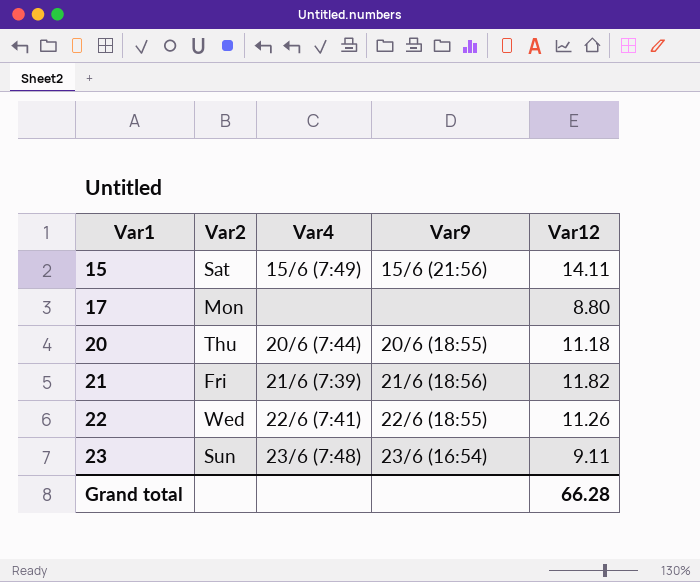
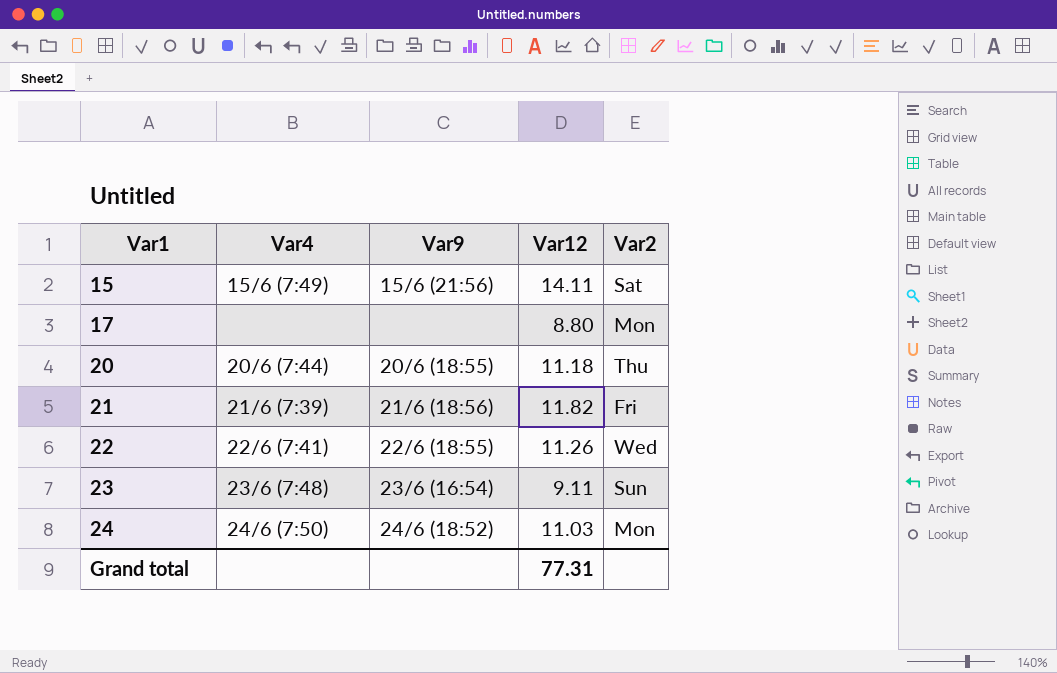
column Var2 | position: 2 -> 5
row 24: none -> 24/6 (7:50) | 24/6 (18:52) | 11.03 | Mon
Grand total | Var12: 66.28 -> 77.31

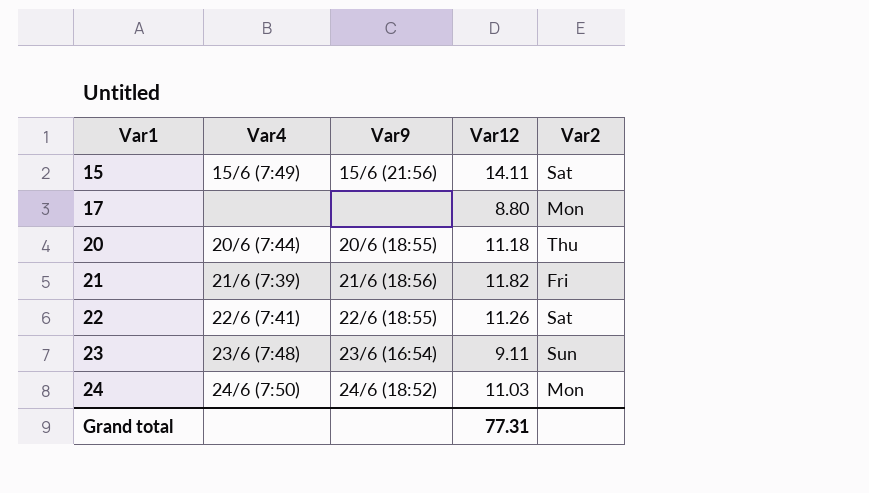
22 | Var2: Wed -> Sat

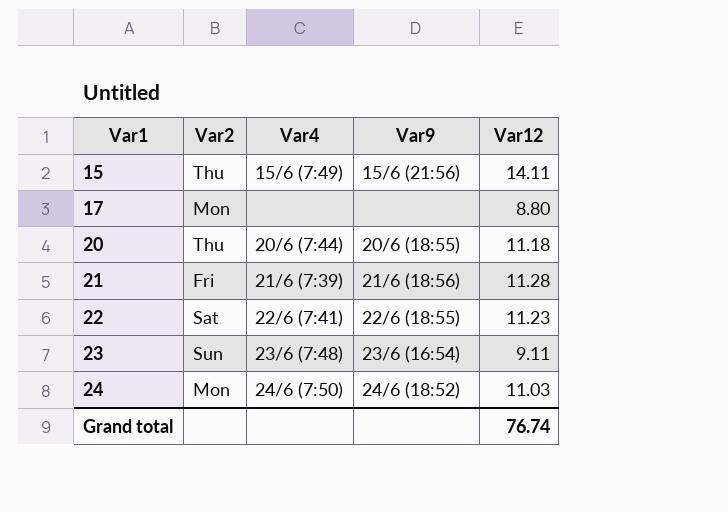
column Var2 | position: 5 -> 2
15 | Var2: Sat -> Thu
21 | Var12: 11.82 -> 11.28
22 | Var12: 11.26 -> 11.23
Grand total | Var12: 77.31 -> 76.74

